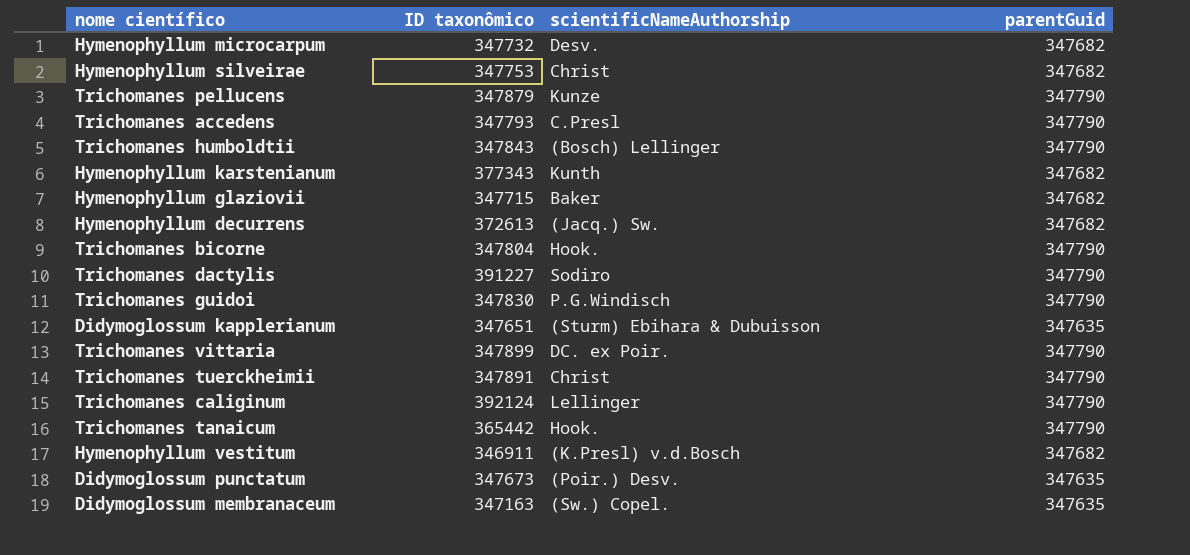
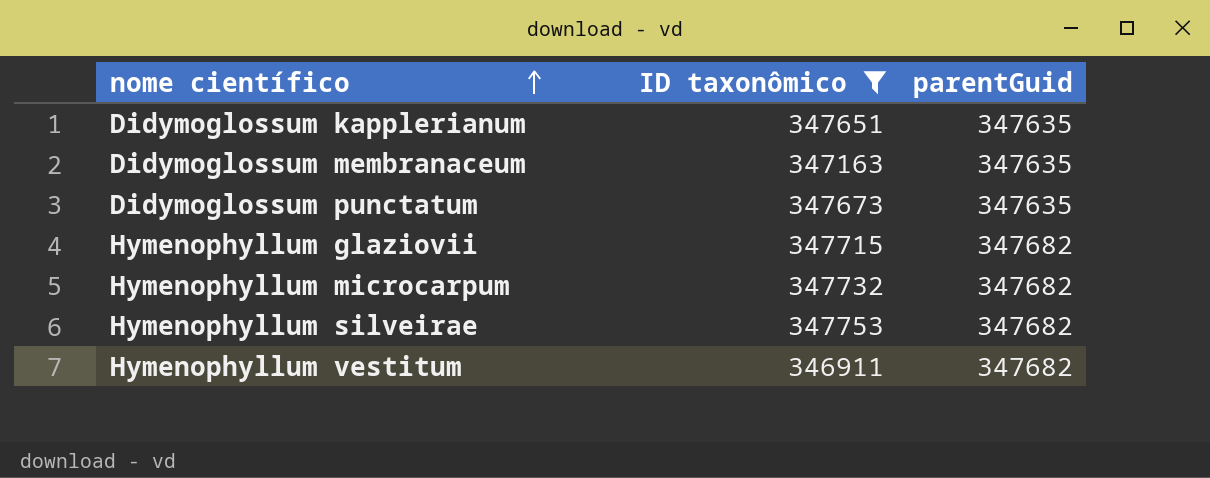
filter: none -> ID taxonômico <= 347753
row order: none -> nome científico ascending
column scientificNameAuthorship | position: 3 -> none

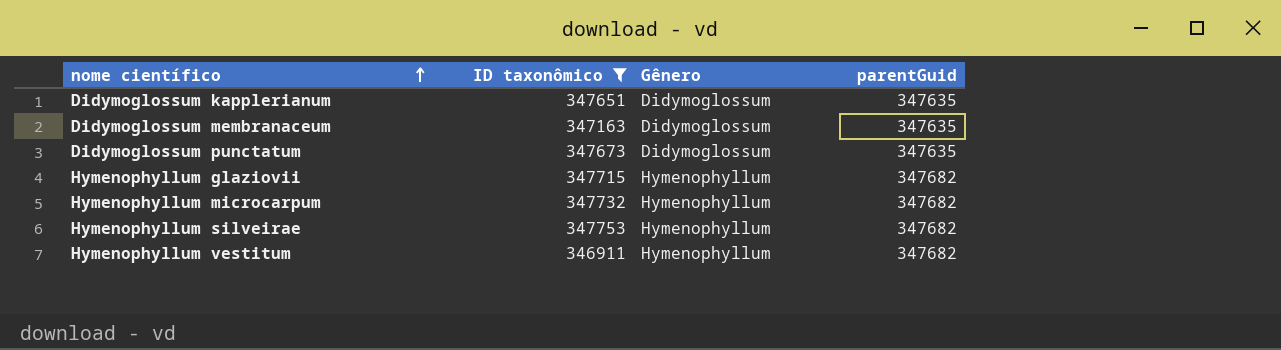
column Gênero | position: none -> 3

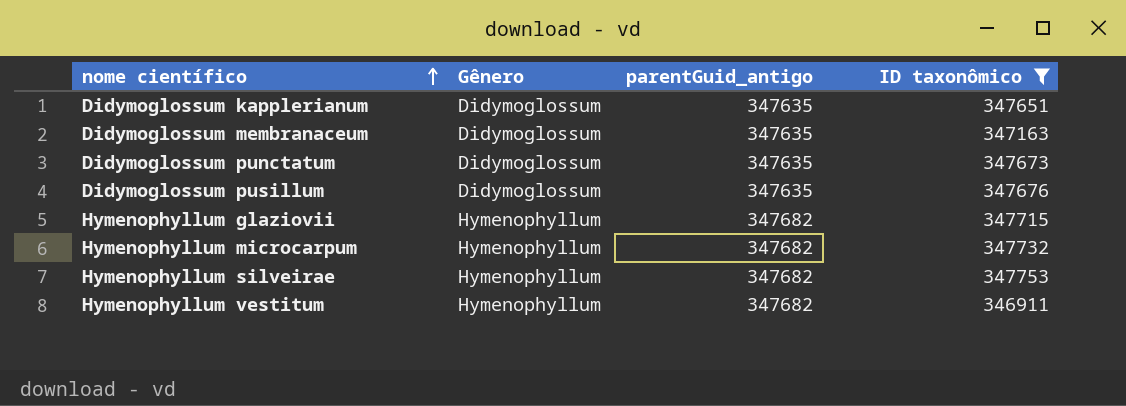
column name: parentGuid -> parentGuid_antigo
column ID taxonômico | position: 2 -> 4
row Didymoglossum pusillum: none -> Didymoglossum | 347635 | 347676

